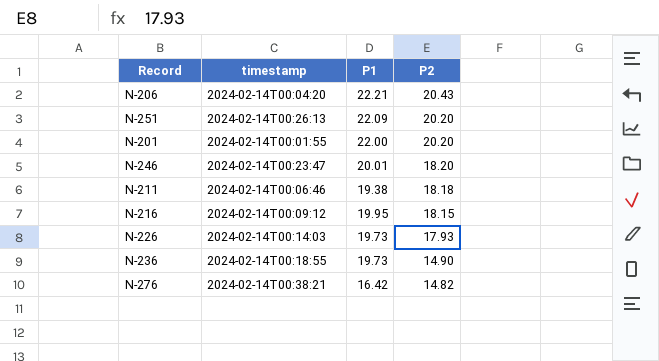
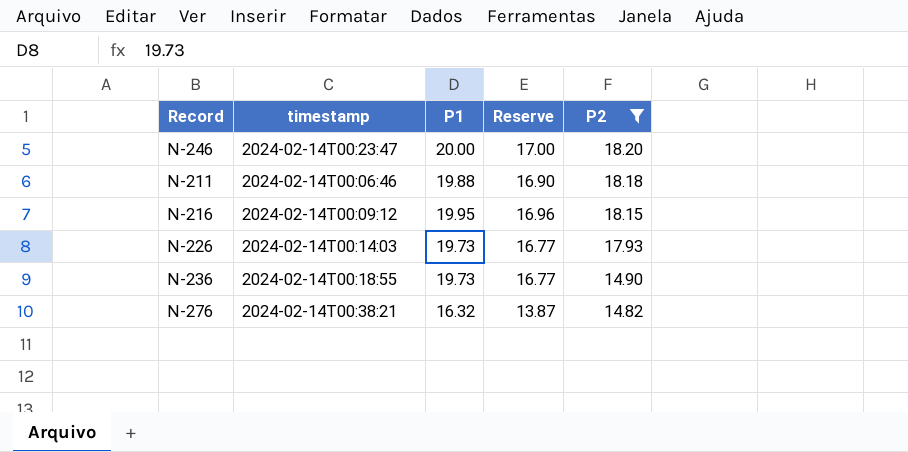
filter: none -> P2 <= 18.20
column Reserve | formula: none -> [P1] * 0.85
N-246 | P1: 20.01 -> 20.00
N-211 | P1: 19.38 -> 19.88
N-276 | P1: 16.42 -> 16.32

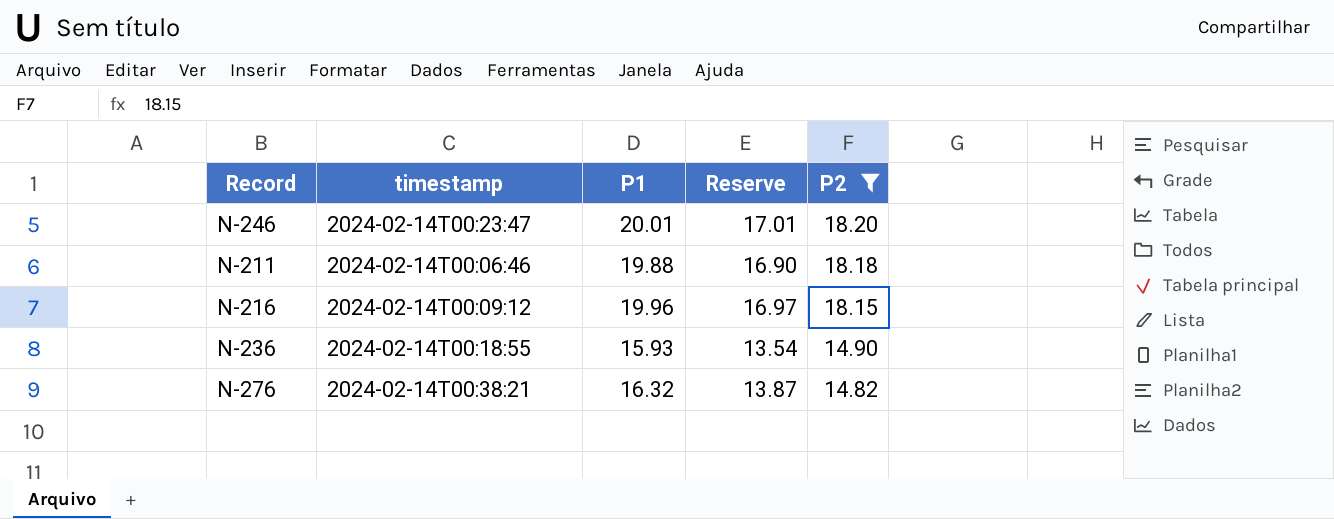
row N-226: 2024-02-14T00:14:03 | 19.73 | 16.77 | 17.93 -> none
N-246 | P1: 20.00 -> 20.01
N-246 | Reserve: 17.00 -> 17.01
N-216 | P1: 19.95 -> 19.96
N-216 | Reserve: 16.96 -> 16.97
N-236 | P1: 19.73 -> 15.93
N-236 | Reserve: 16.77 -> 13.54

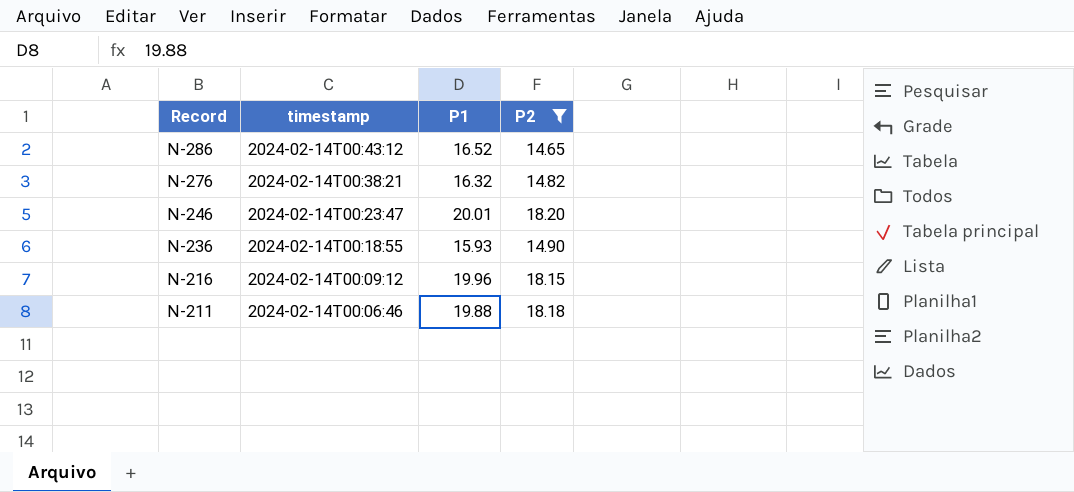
row order: P2 descending -> Record descending
column Reserve | formula: [P1] * 0.85 -> none
row N-286: none -> 2024-02-14T00:43:12 | 16.52 | 14.65

